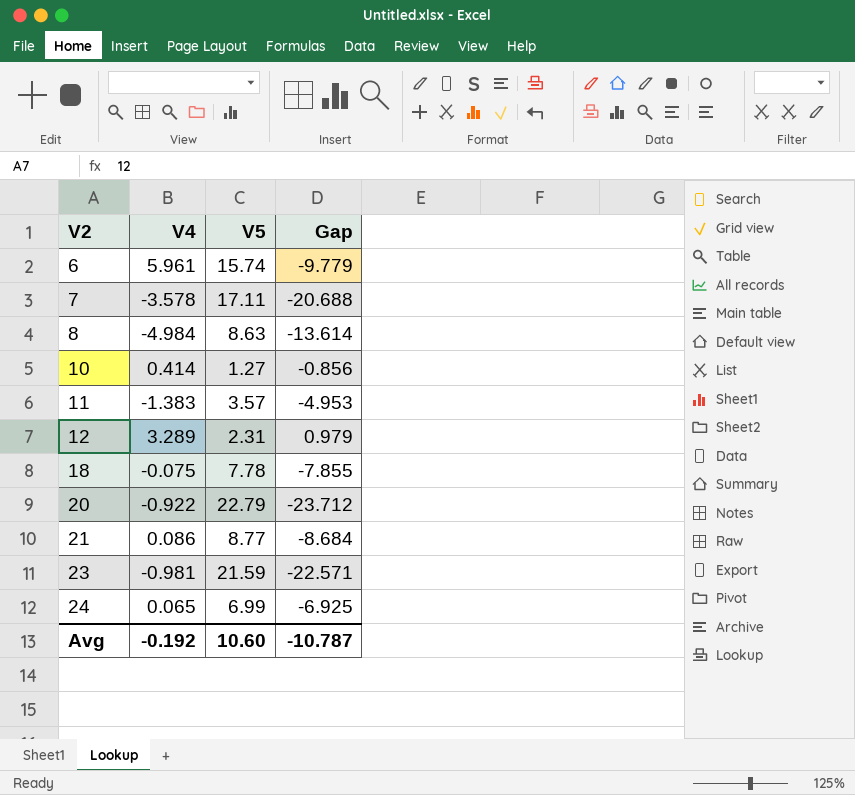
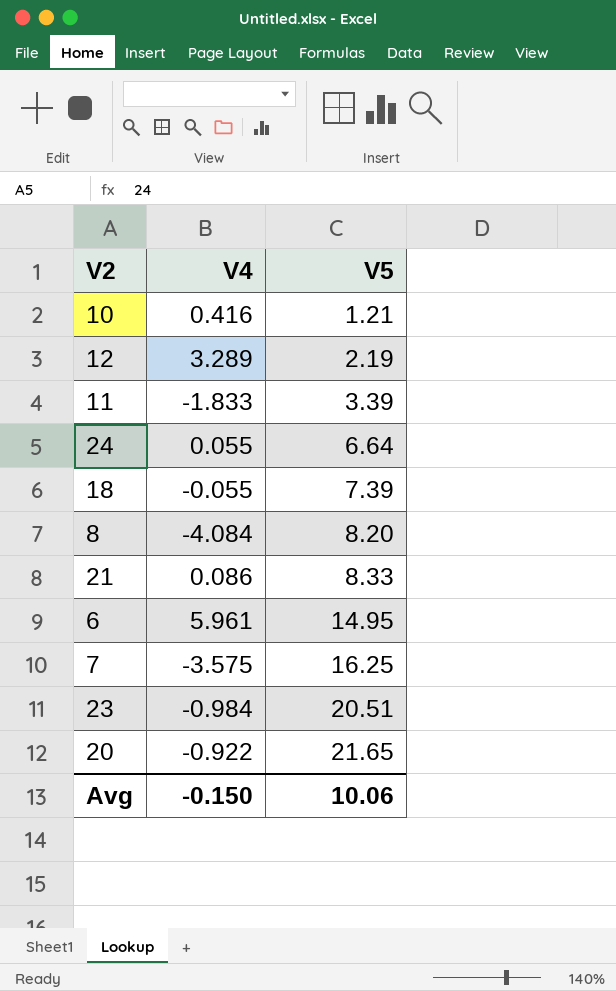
row order: V2 ascending -> V5 ascending
column Gap | formula: [V4] - [V5] -> none
10 | V4: 0.414 -> 0.416
10 | V5: 1.27 -> 1.21
12 | V5: 2.31 -> 2.19
11 | V4: -1.383 -> -1.833
11 | V5: 3.57 -> 3.39
24 | V4: 0.065 -> 0.055
24 | V5: 6.99 -> 6.64
18 | V4: -0.075 -> -0.055
18 | V5: 7.78 -> 7.39
8 | V4: -4.984 -> -4.084
8 | V5: 8.63 -> 8.20
21 | V5: 8.77 -> 8.33
6 | V5: 15.74 -> 14.95
7 | V4: -3.578 -> -3.575
7 | V5: 17.11 -> 16.25
23 | V4: -0.981 -> -0.984
23 | V5: 21.59 -> 20.51
20 | V5: 22.79 -> 21.65
Avg | V4: -0.192 -> -0.150
Avg | V5: 10.60 -> 10.06

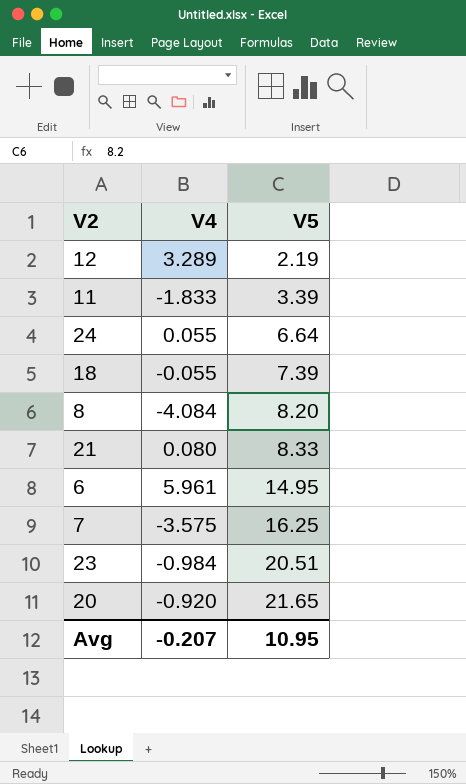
row 10: 0.416 | 1.21 -> none
21 | V4: 0.086 -> 0.080
20 | V4: -0.922 -> -0.920
Avg | V4: -0.150 -> -0.207
Avg | V5: 10.06 -> 10.95

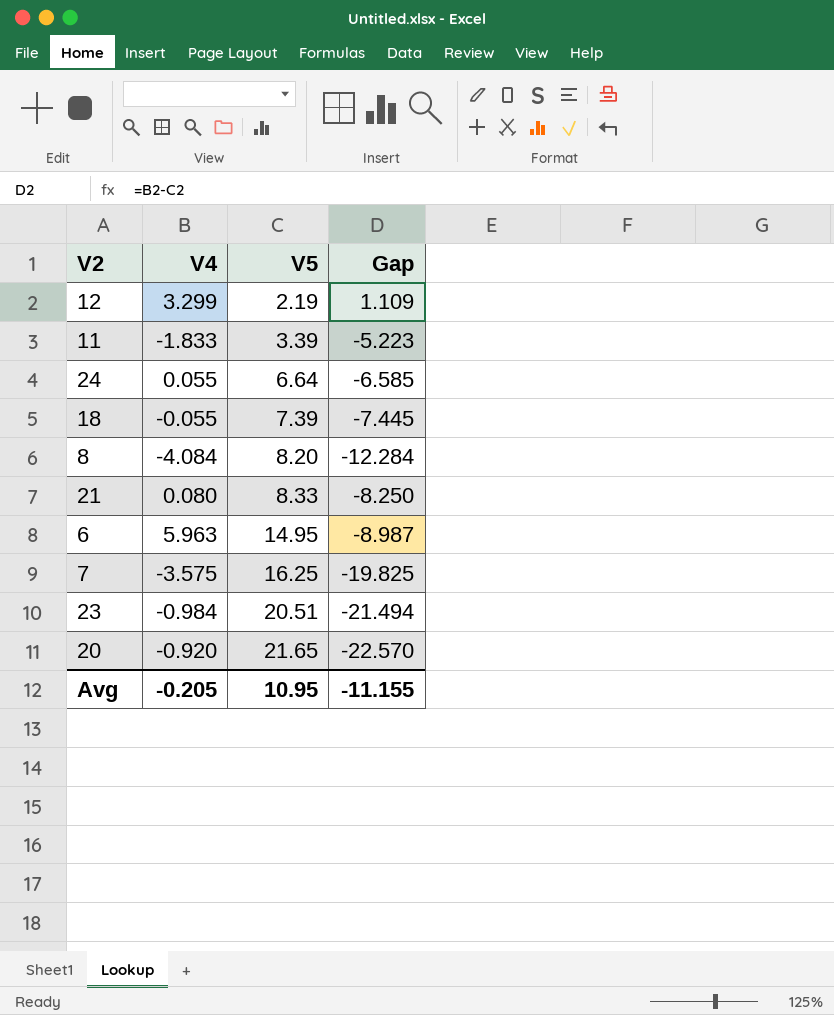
column Gap | formula: none -> [V4] - [V5]
12 | V4: 3.289 -> 3.299
6 | V4: 5.961 -> 5.963
Avg | V4: -0.207 -> -0.205

